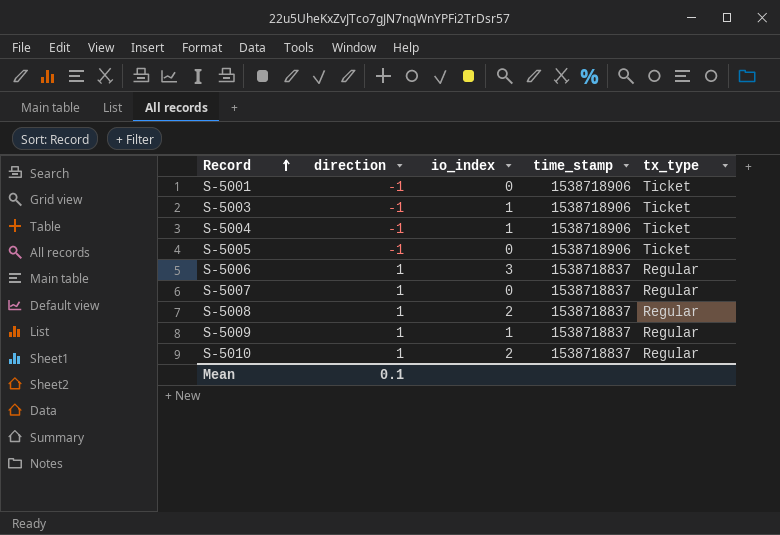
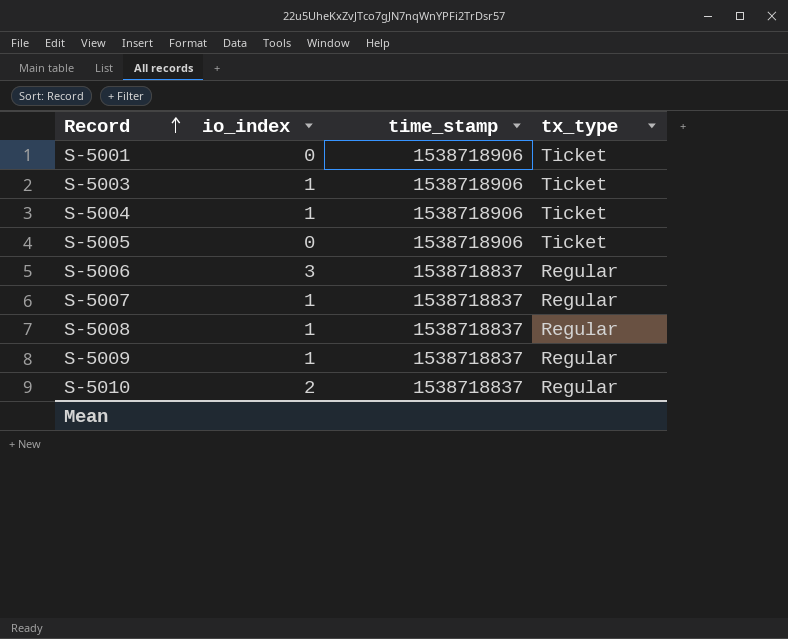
column direction | position: 2 -> none
S-5007 | io_index: 0 -> 1
S-5008 | io_index: 2 -> 1

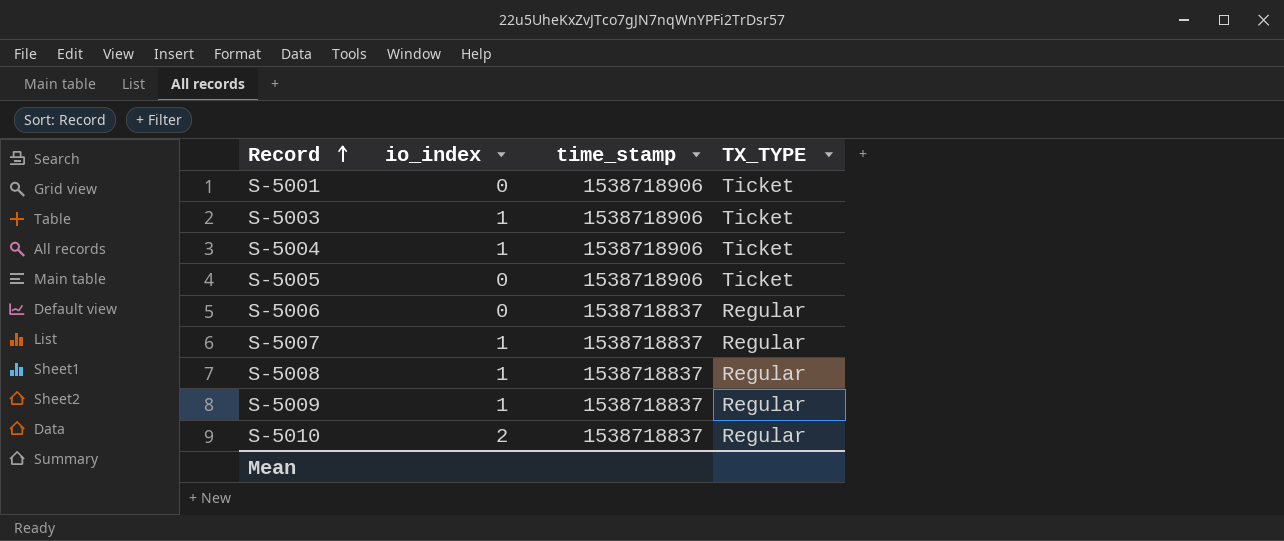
column name: tx_type -> TX_TYPE
S-5006 | io_index: 3 -> 0

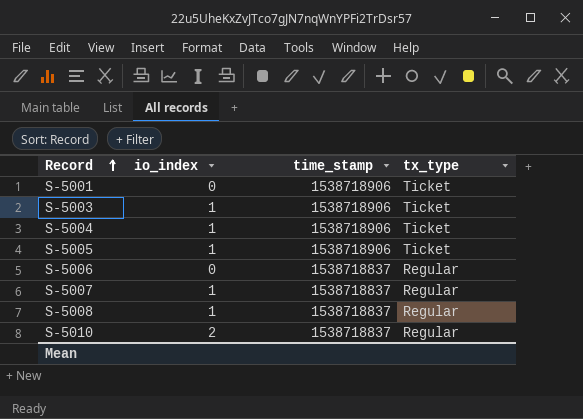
column name: TX_TYPE -> tx_type
row S-5009: 1 | 1538718837 | Regular -> none
S-5005 | io_index: 0 -> 1

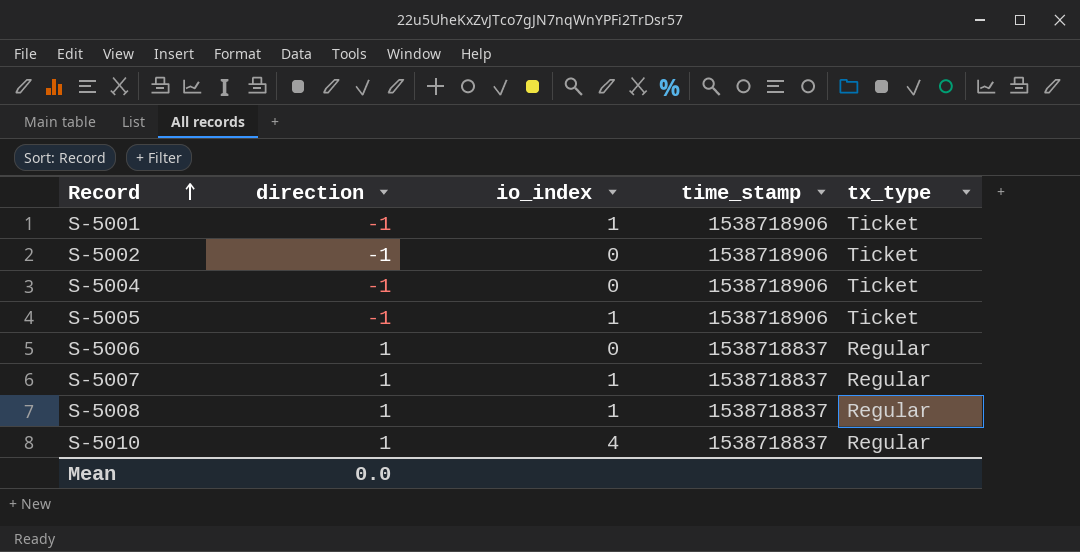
column direction | position: none -> 2
row S-5003: 1 | 1538718906 | Ticket -> none
S-5001 | io_index: 0 -> 1
row S-5002: none -> -1 | 0 | 1538718906 | Ticket
S-5004 | io_index: 1 -> 0
S-5010 | io_index: 2 -> 4

